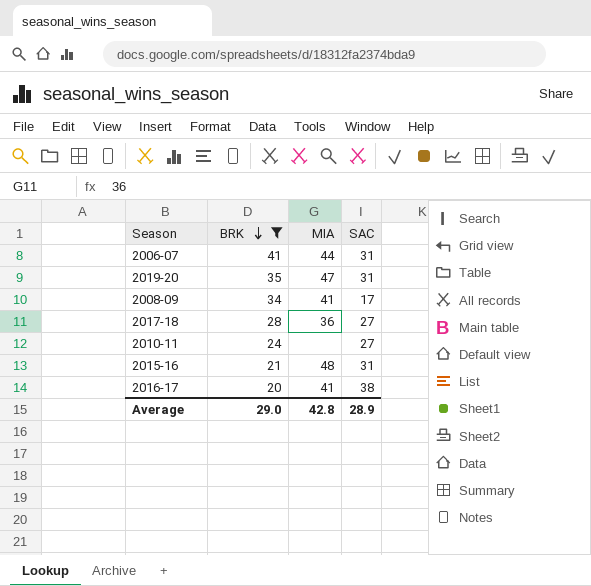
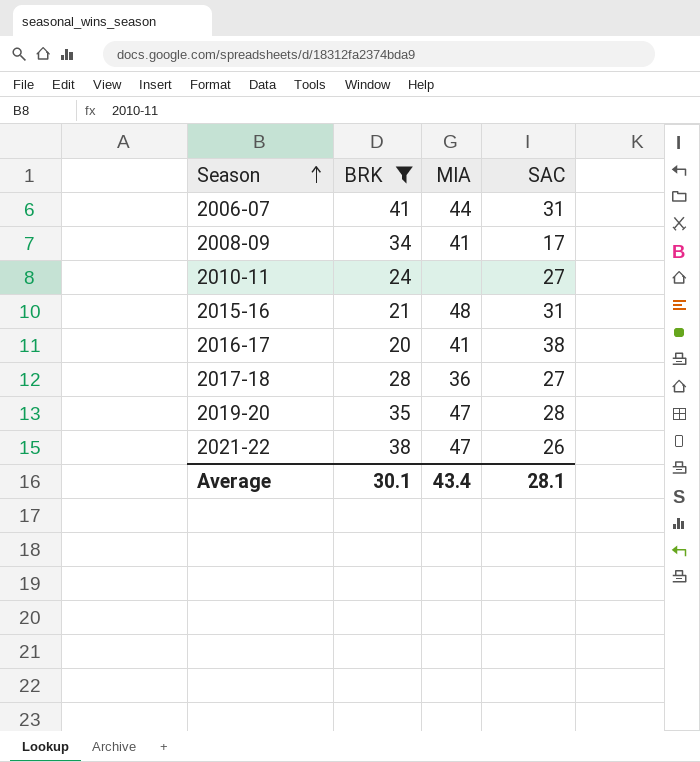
row order: BRK descending -> Season ascending
2019-20 | SAC: 31 -> 28
row 2021-22: none -> 38 | 47 | 26
Average | BRK: 29.0 -> 30.1
Average | MIA: 42.8 -> 43.4
Average | SAC: 28.9 -> 28.1

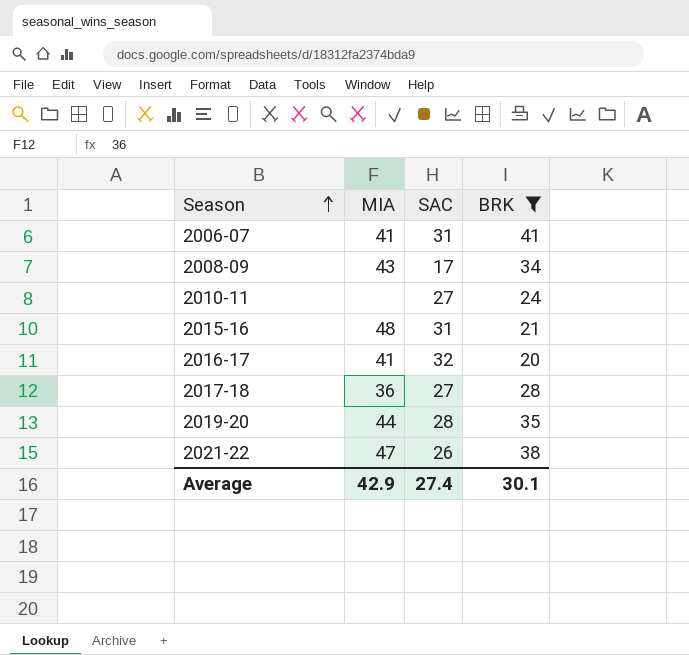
column BRK | position: 2 -> 4
2006-07 | MIA: 44 -> 41
2008-09 | MIA: 41 -> 43
2016-17 | SAC: 38 -> 32
2019-20 | MIA: 47 -> 44
Average | MIA: 43.4 -> 42.9
Average | SAC: 28.1 -> 27.4

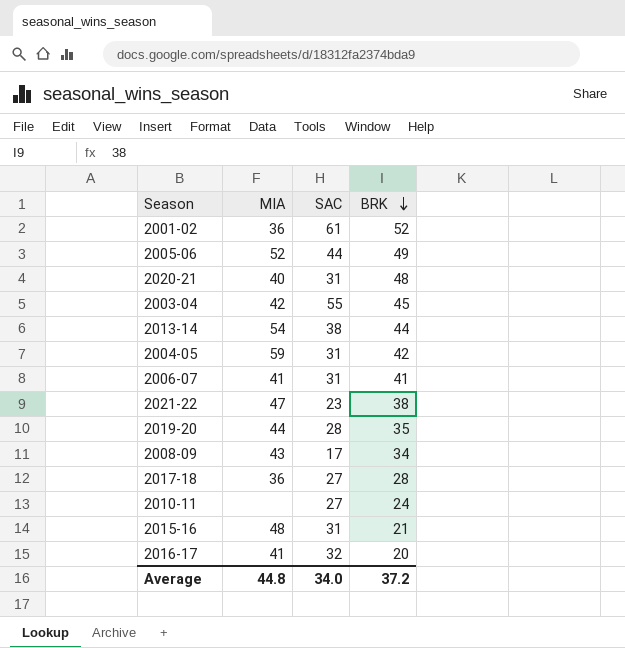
filter: BRK <= 41 -> none
row order: Season ascending -> BRK descending
2021-22 | SAC: 26 -> 23
Average | MIA: 42.9 -> 44.8
Average | SAC: 27.4 -> 34.0
Average | BRK: 30.1 -> 37.2

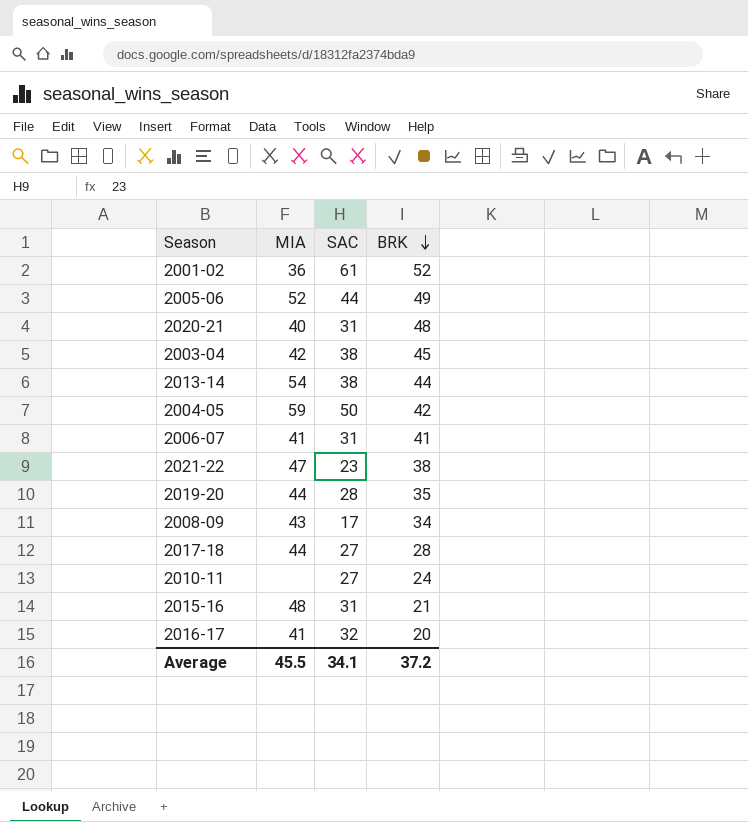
2003-04 | SAC: 55 -> 38
2004-05 | SAC: 31 -> 50
2017-18 | MIA: 36 -> 44
Average | MIA: 44.8 -> 45.5
Average | SAC: 34.0 -> 34.1

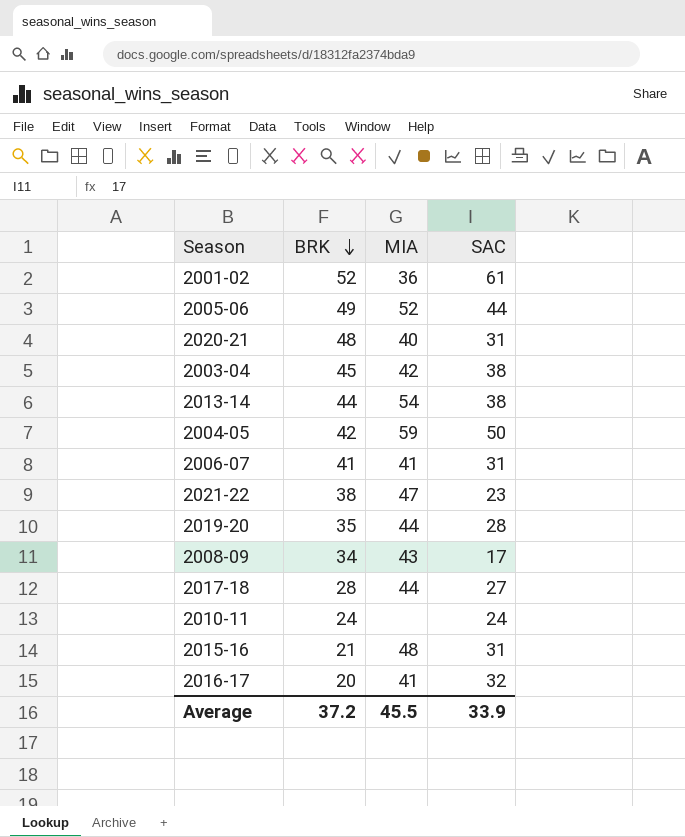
column BRK | position: 4 -> 2
2010-11 | SAC: 27 -> 24
Average | SAC: 34.1 -> 33.9

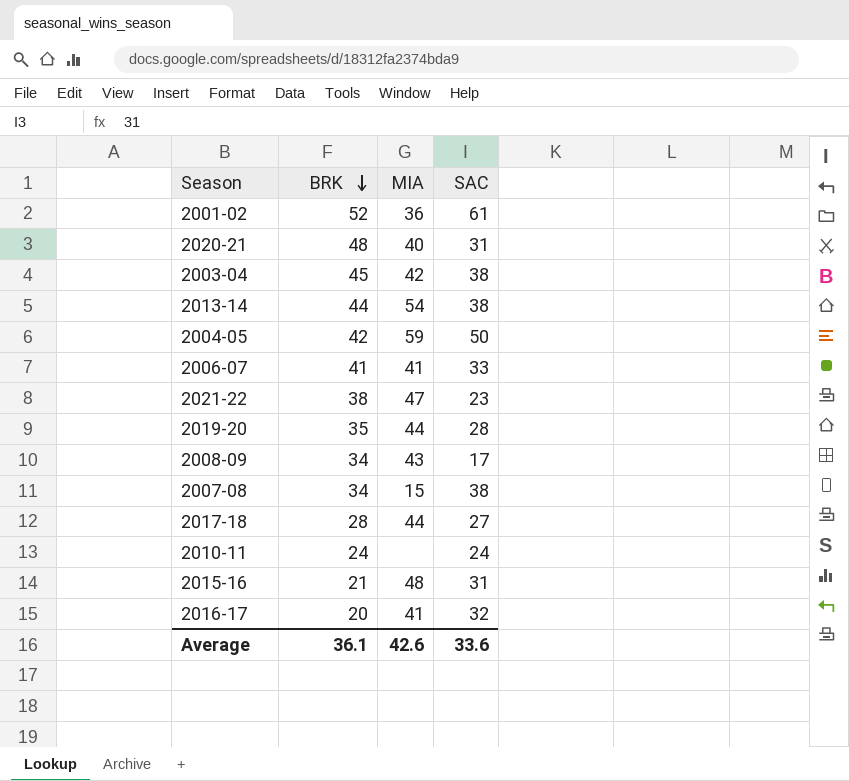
row 2005-06: 49 | 52 | 44 -> none
2006-07 | SAC: 31 -> 33
row 2007-08: none -> 34 | 15 | 38
Average | BRK: 37.2 -> 36.1
Average | MIA: 45.5 -> 42.6
Average | SAC: 33.9 -> 33.6

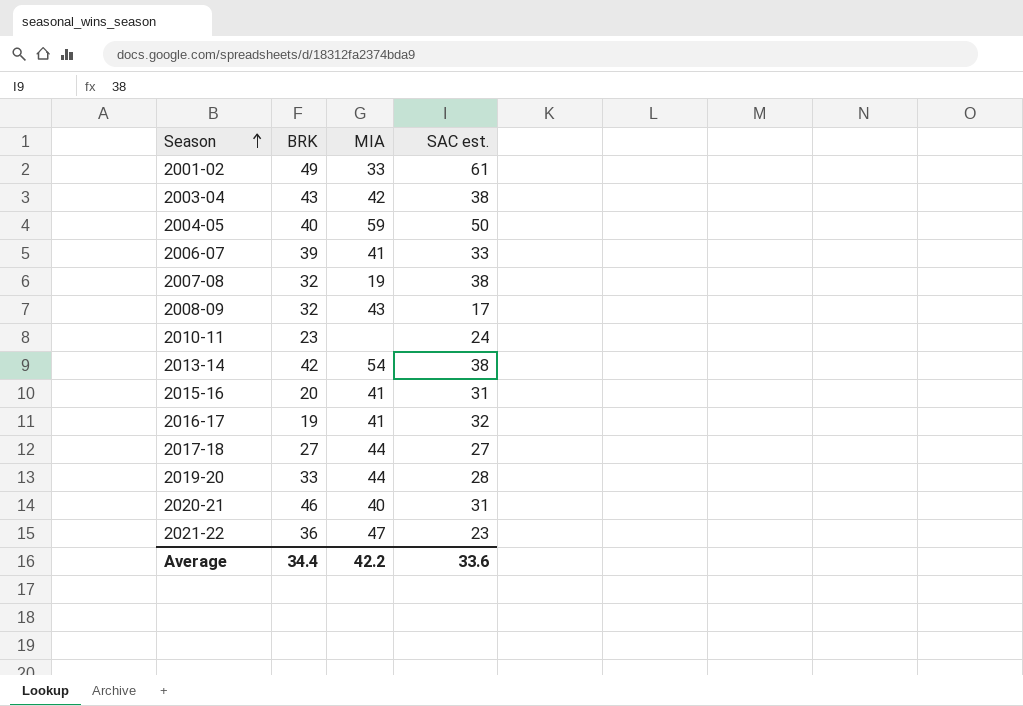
row order: BRK descending -> Season ascending
column name: SAC -> SAC est.
2001-02 | BRK: 52 -> 49
2001-02 | MIA: 36 -> 33
2003-04 | BRK: 45 -> 43
2004-05 | BRK: 42 -> 40
2006-07 | BRK: 41 -> 39
2007-08 | BRK: 34 -> 32
2007-08 | MIA: 15 -> 19
2008-09 | BRK: 34 -> 32
2010-11 | BRK: 24 -> 23
2013-14 | BRK: 44 -> 42
2015-16 | BRK: 21 -> 20
2015-16 | MIA: 48 -> 41
2016-17 | BRK: 20 -> 19
2017-18 | BRK: 28 -> 27
2019-20 | BRK: 35 -> 33
2020-21 | BRK: 48 -> 46
2021-22 | BRK: 38 -> 36
Average | BRK: 36.1 -> 34.4
Average | MIA: 42.6 -> 42.2

